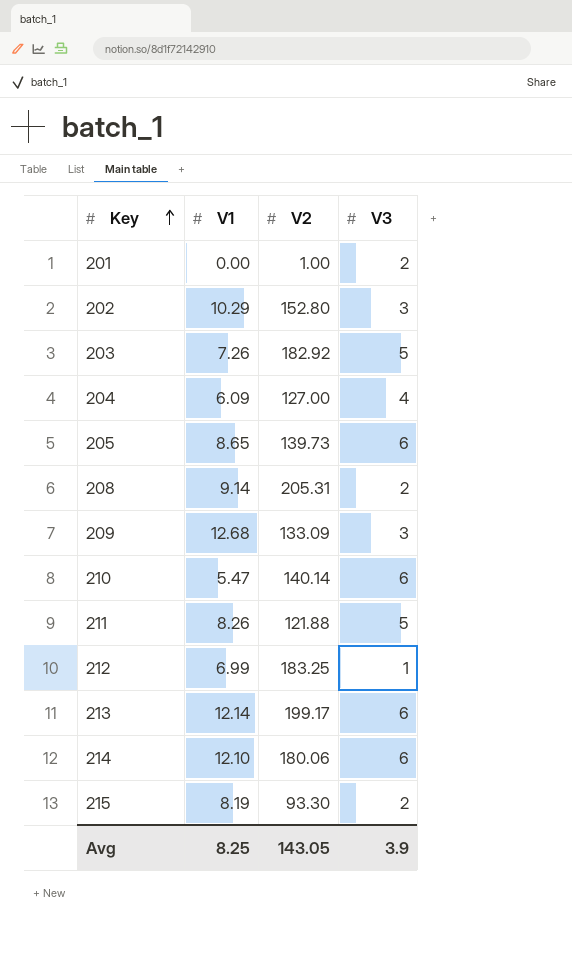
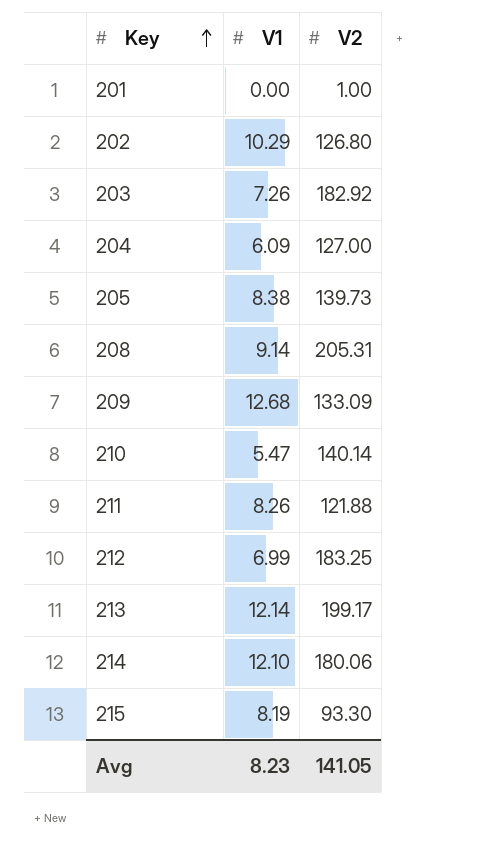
column V3 | position: 4 -> none
202 | V2: 152.80 -> 126.80
205 | V1: 8.65 -> 8.38
Avg | V1: 8.25 -> 8.23
Avg | V2: 143.05 -> 141.05

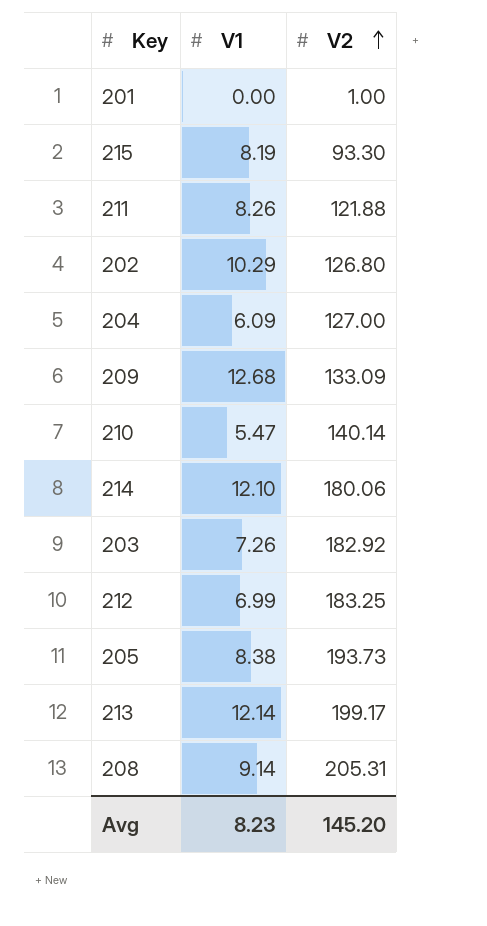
row order: Key ascending -> V2 ascending
205 | V2: 139.73 -> 193.73
Avg | V2: 141.05 -> 145.20

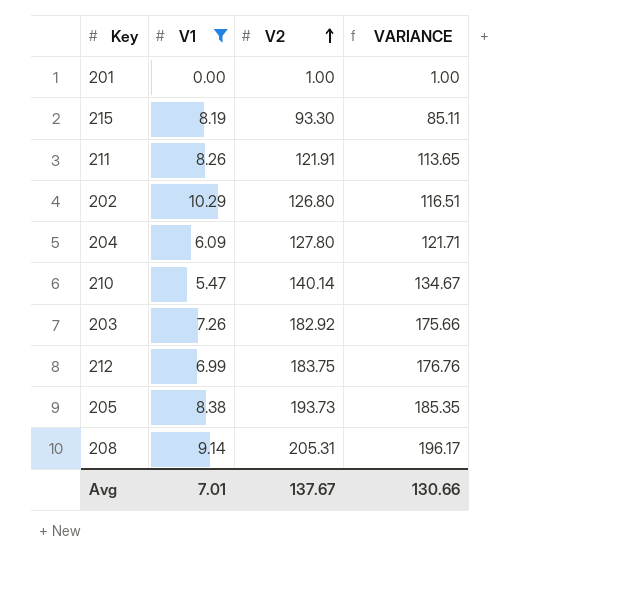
filter: none -> V1 <= 10.29
column VARIANCE | formula: none -> [V2] - [V1]
211 | V2: 121.88 -> 121.91
204 | V2: 127.00 -> 127.80
212 | V2: 183.25 -> 183.75
Avg | V1: 8.23 -> 7.01
Avg | V2: 145.20 -> 137.67

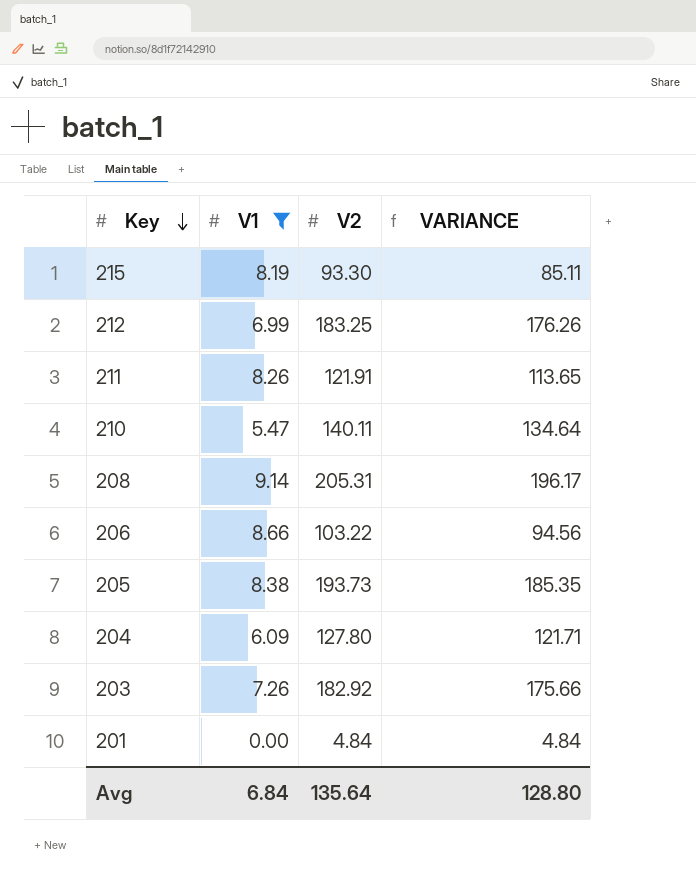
row order: V2 ascending -> Key descending
row 202: 10.29 | 126.80 | 116.51 -> none
212 | V2: 183.75 -> 183.25
212 | VARIANCE: 176.76 -> 176.26
210 | V2: 140.14 -> 140.11
210 | VARIANCE: 134.67 -> 134.64
row 206: none -> 8.66 | 103.22 | 94.56
201 | V2: 1.00 -> 4.84
201 | VARIANCE: 1.00 -> 4.84
Avg | V1: 7.01 -> 6.84
Avg | V2: 137.67 -> 135.64
Avg | VARIANCE: 130.66 -> 128.80

